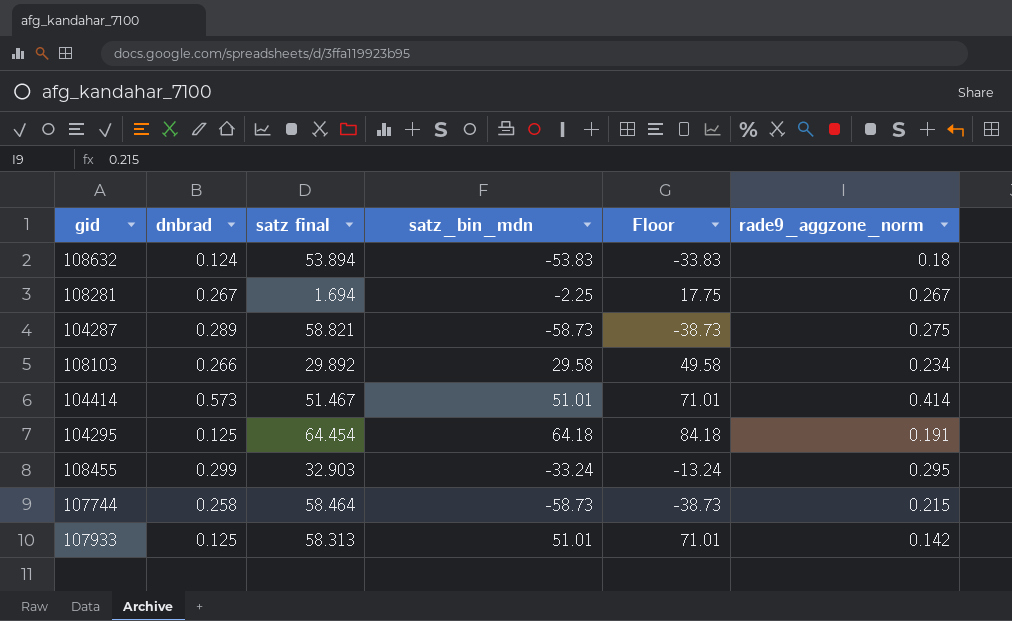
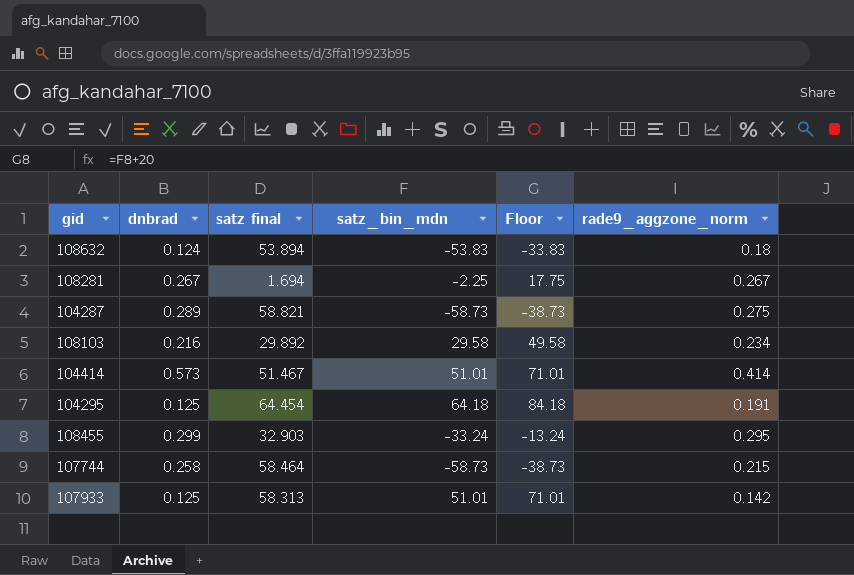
108103 | dnbrad: 0.266 -> 0.216

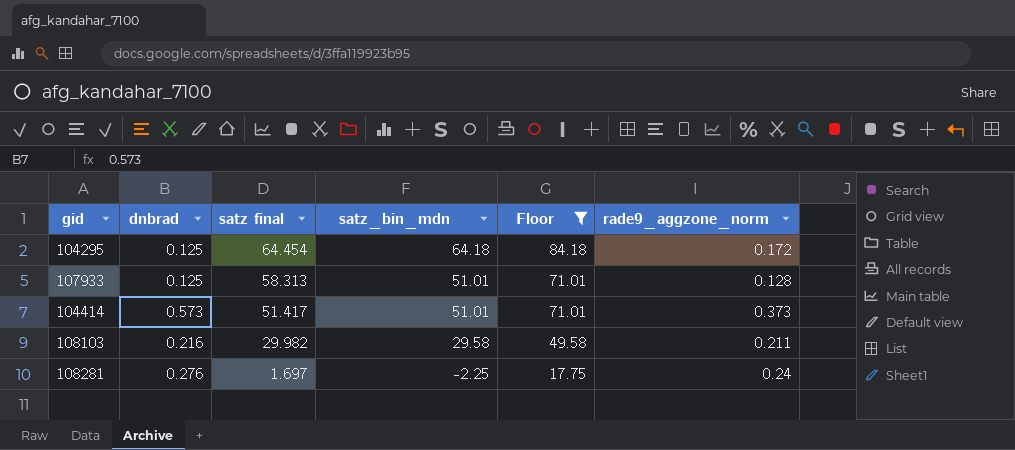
filter: none -> Floor >= 17.75
row order: none -> satz final descending
104295 | rade9_aggzone_norm: 0.191 -> 0.172
107933 | rade9_aggzone_norm: 0.142 -> 0.128
104414 | satz final: 51.467 -> 51.417
104414 | rade9_aggzone_norm: 0.414 -> 0.373
108103 | satz final: 29.892 -> 29.982
108103 | rade9_aggzone_norm: 0.234 -> 0.211
108281 | dnbrad: 0.267 -> 0.276
108281 | satz final: 1.694 -> 1.697
108281 | rade9_aggzone_norm: 0.267 -> 0.24

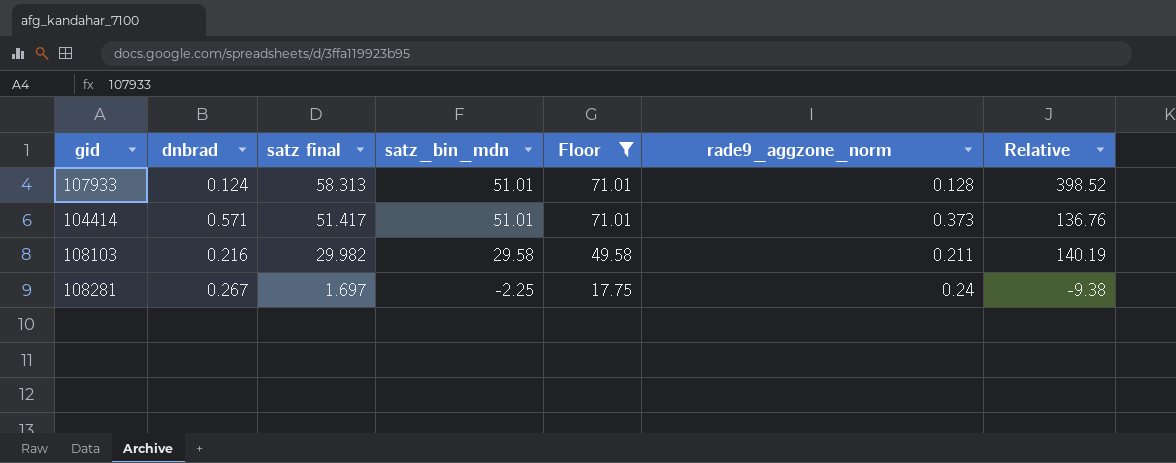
column Relative | formula: none -> [satz_bin_mdn] / [rade9_aggzone_norm]
row 104295: 0.125 | 64.454 | 64.18 | 84.18 | 0.172 -> none
107933 | dnbrad: 0.125 -> 0.124
104414 | dnbrad: 0.573 -> 0.571
108281 | dnbrad: 0.276 -> 0.267

